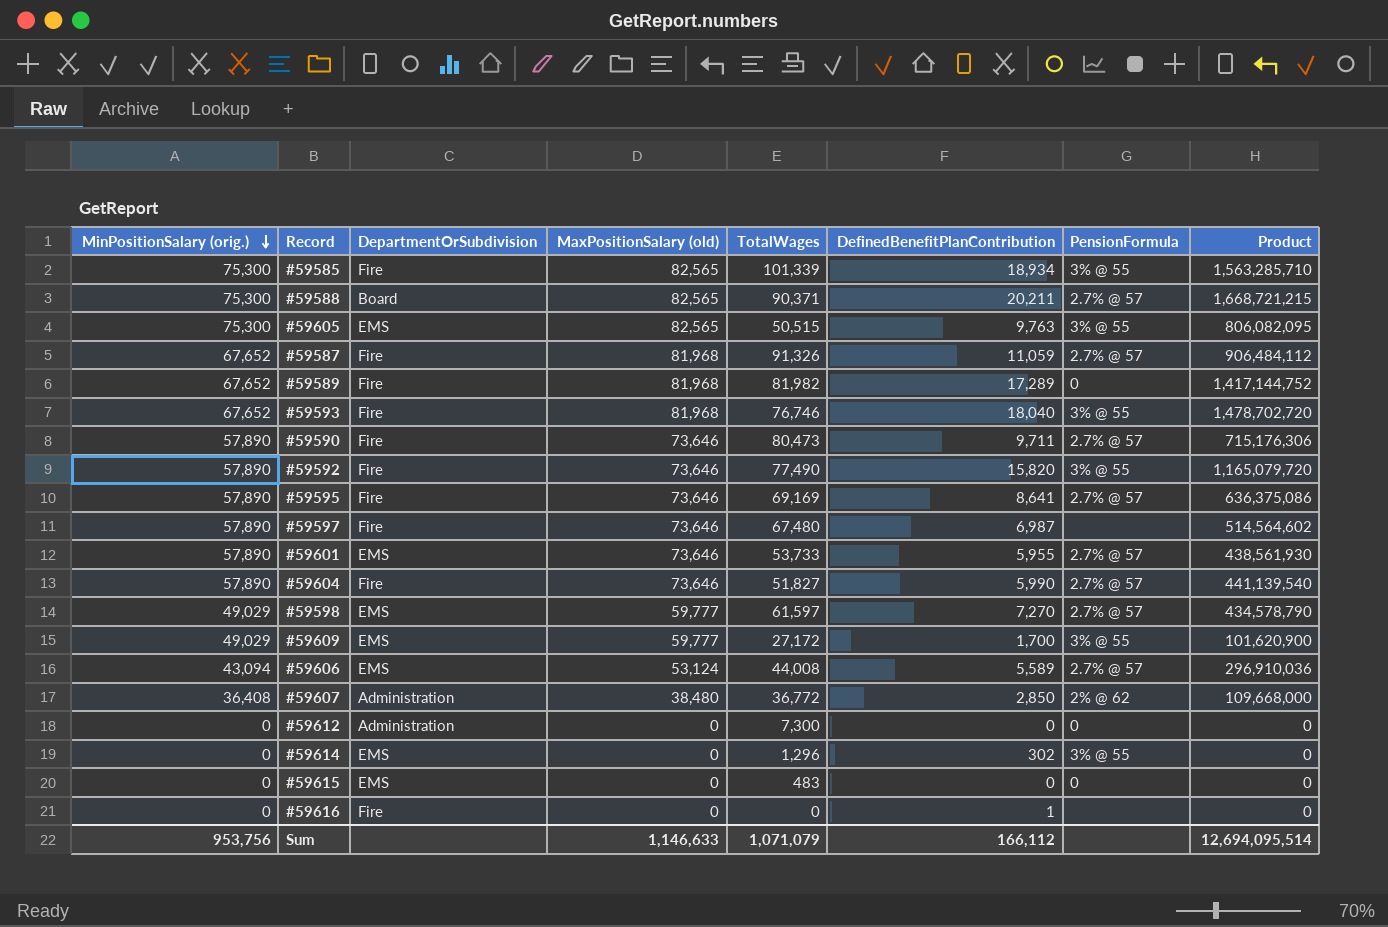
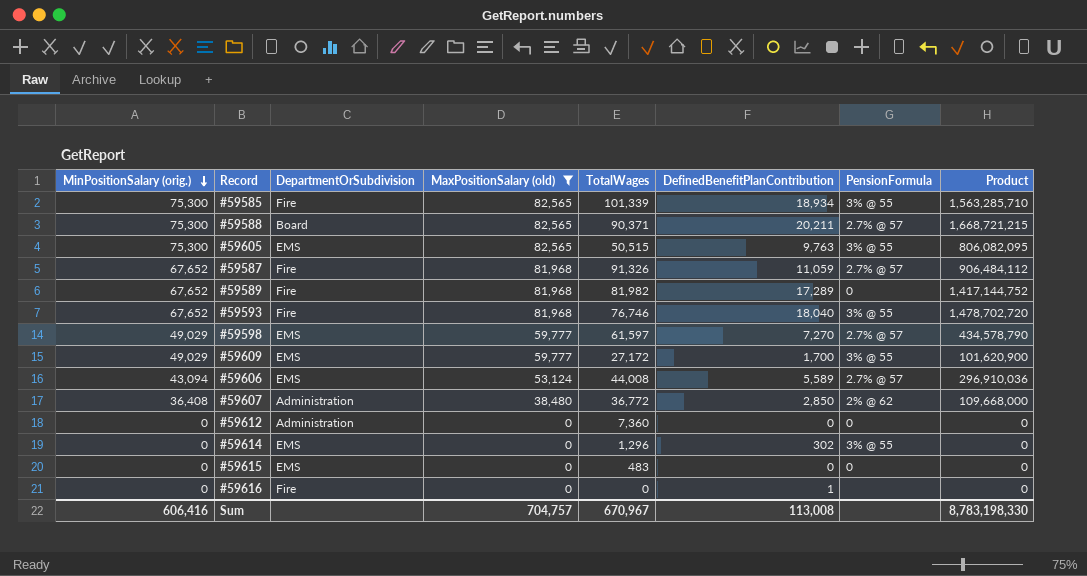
filter: none -> MaxPositionSalary (old) != 73,646
#59612 | TotalWages: 7,300 -> 7,360
Sum | MinPositionSalary (orig.): 953,756 -> 606,416
Sum | MaxPositionSalary (old): 1,146,633 -> 704,757
Sum | TotalWages: 1,071,079 -> 670,967
Sum | DefinedBenefitPlanContribution: 166,112 -> 113,008
Sum | Product: 12,694,095,514 -> 8,783,198,330

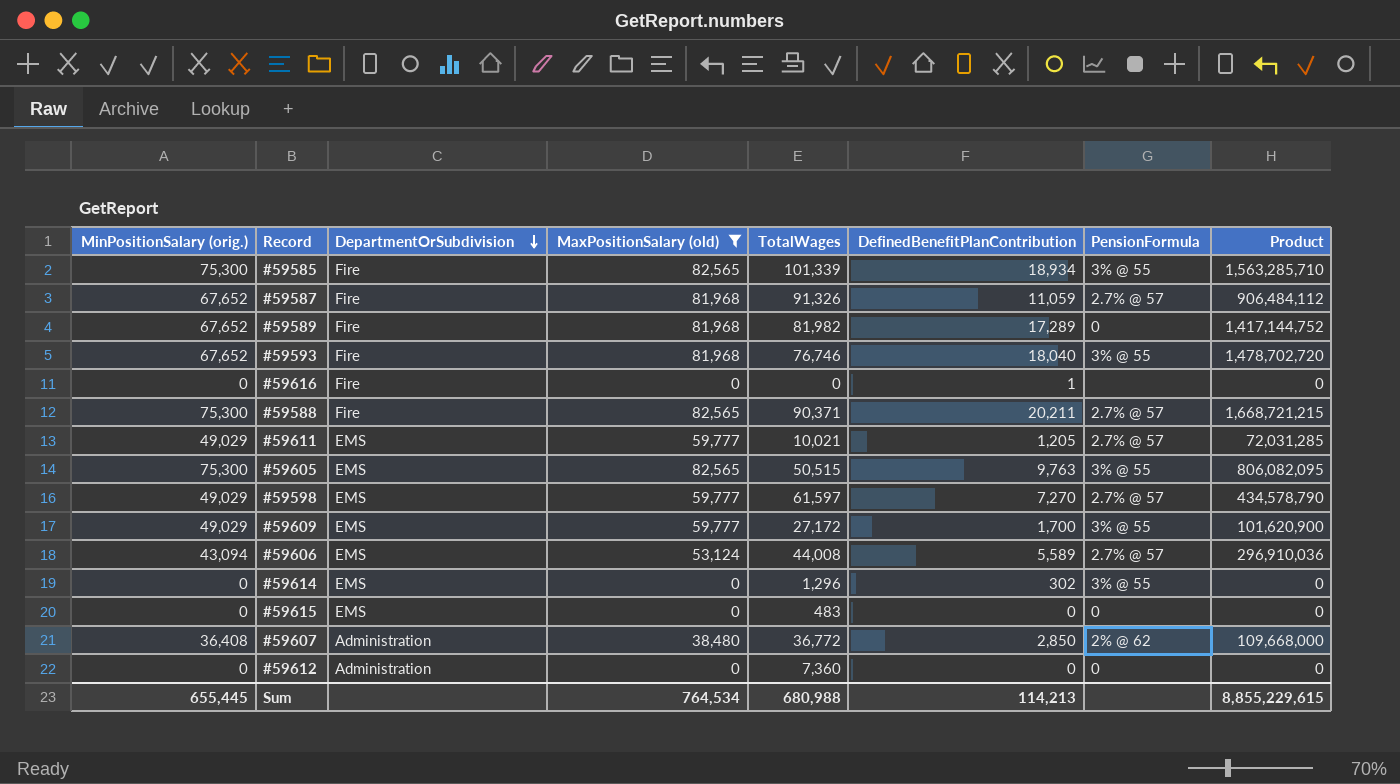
row order: MinPositionSalary (orig.) descending -> DepartmentOrSubdivision descending
#59588 | DepartmentOrSubdivision: Board -> Fire
row #59611: none -> 49,029 | EMS | 59,777 | 10,021 | 1,205 | 2.7% @ 57 | 72,031,285
Sum | MinPositionSalary (orig.): 606,416 -> 655,445
Sum | MaxPositionSalary (old): 704,757 -> 764,534
Sum | TotalWages: 670,967 -> 680,988
Sum | DefinedBenefitPlanContribution: 113,008 -> 114,213
Sum | Product: 8,783,198,330 -> 8,855,229,615

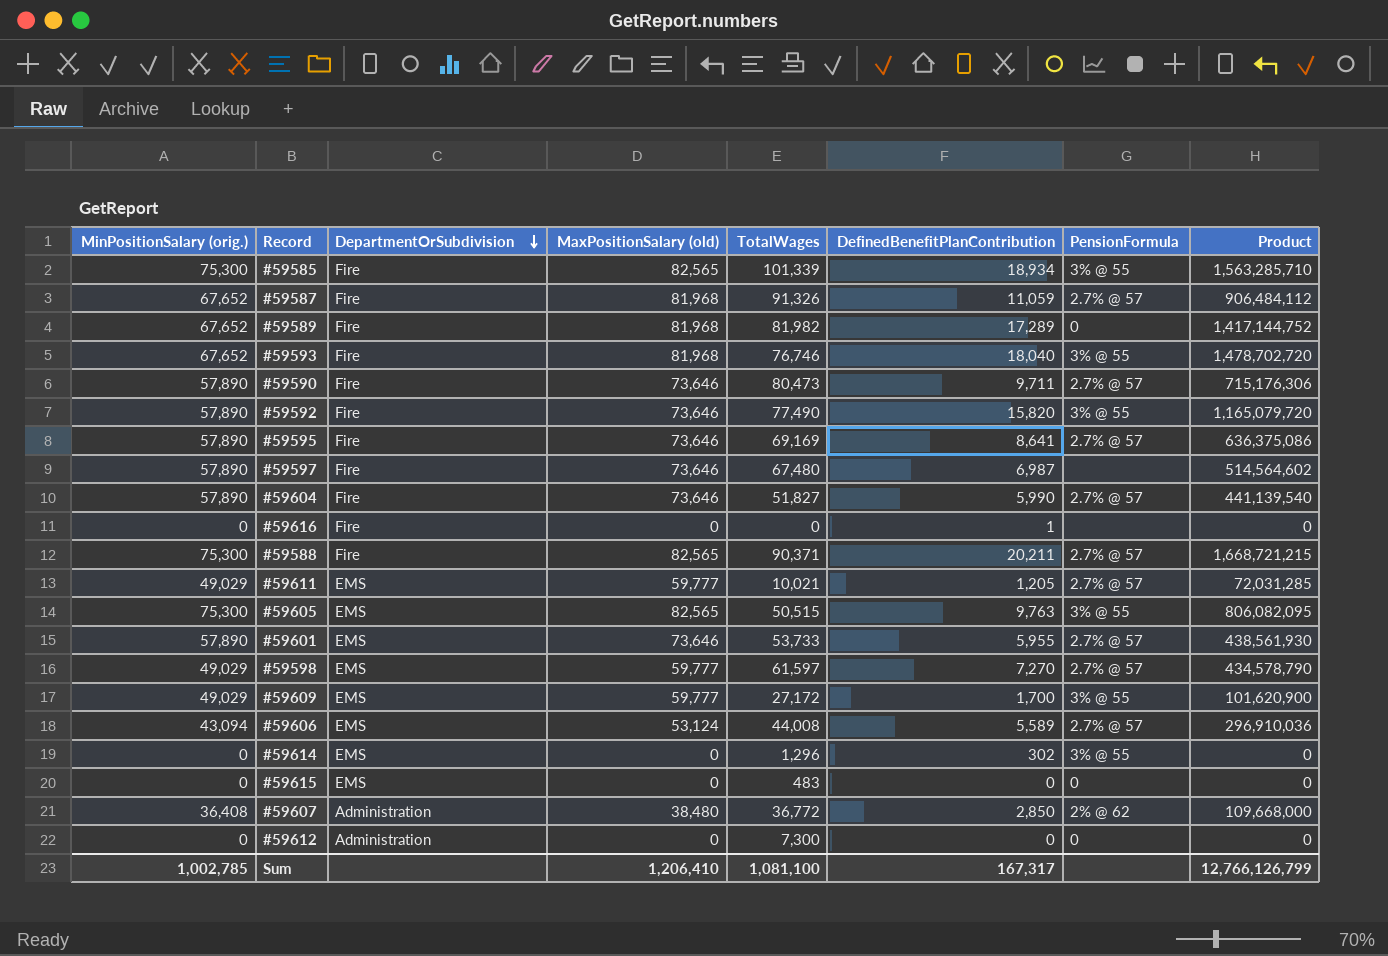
filter: MaxPositionSalary (old) != 73,646 -> none
#59612 | TotalWages: 7,360 -> 7,300
Sum | MinPositionSalary (orig.): 655,445 -> 1,002,785
Sum | MaxPositionSalary (old): 764,534 -> 1,206,410
Sum | TotalWages: 680,988 -> 1,081,100
Sum | DefinedBenefitPlanContribution: 114,213 -> 167,317
Sum | Product: 8,855,229,615 -> 12,766,126,799

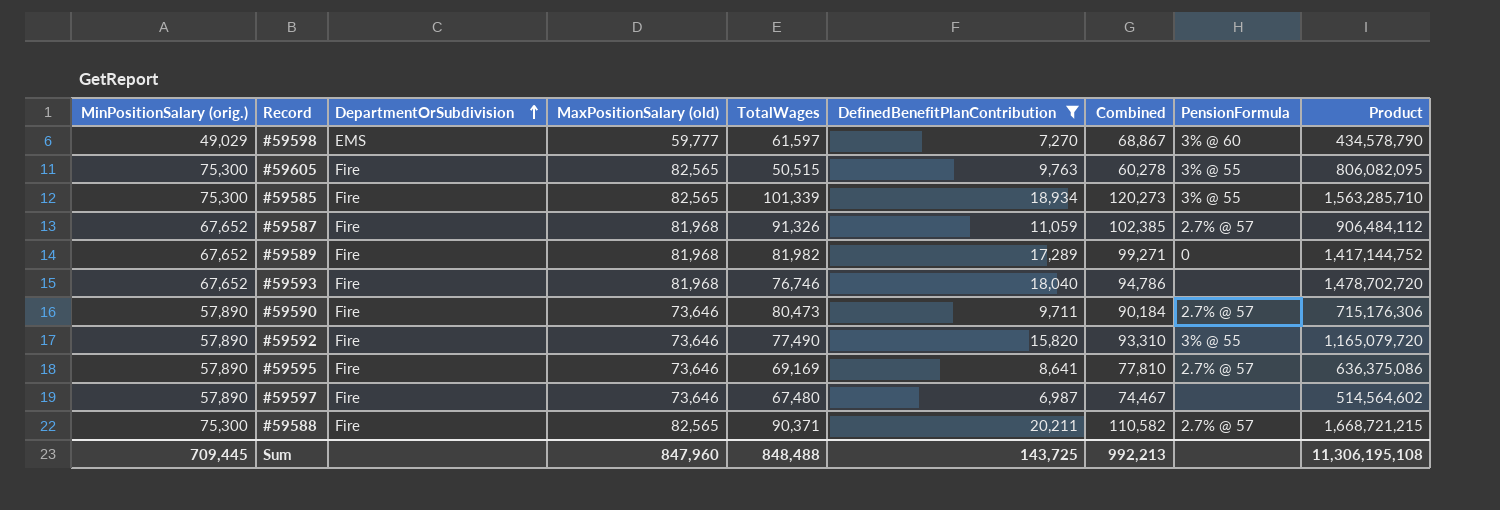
filter: none -> DefinedBenefitPlanContribution >= 6,987
row order: DepartmentOrSubdivision descending -> DepartmentOrSubdivision ascending
column Combined | formula: none -> [TotalWages] + [DefinedBenefitPlanContribution]
#59598 | PensionFormula: 2.7% @ 57 -> 3% @ 60
#59605 | DepartmentOrSubdivision: EMS -> Fire
#59593 | PensionFormula: 3% @ 55 -> none
Sum | MinPositionSalary (orig.): 1,002,785 -> 709,445
Sum | MaxPositionSalary (old): 1,206,410 -> 847,960
Sum | TotalWages: 1,081,100 -> 848,488
Sum | DefinedBenefitPlanContribution: 167,317 -> 143,725
Sum | Product: 12,766,126,799 -> 11,306,195,108

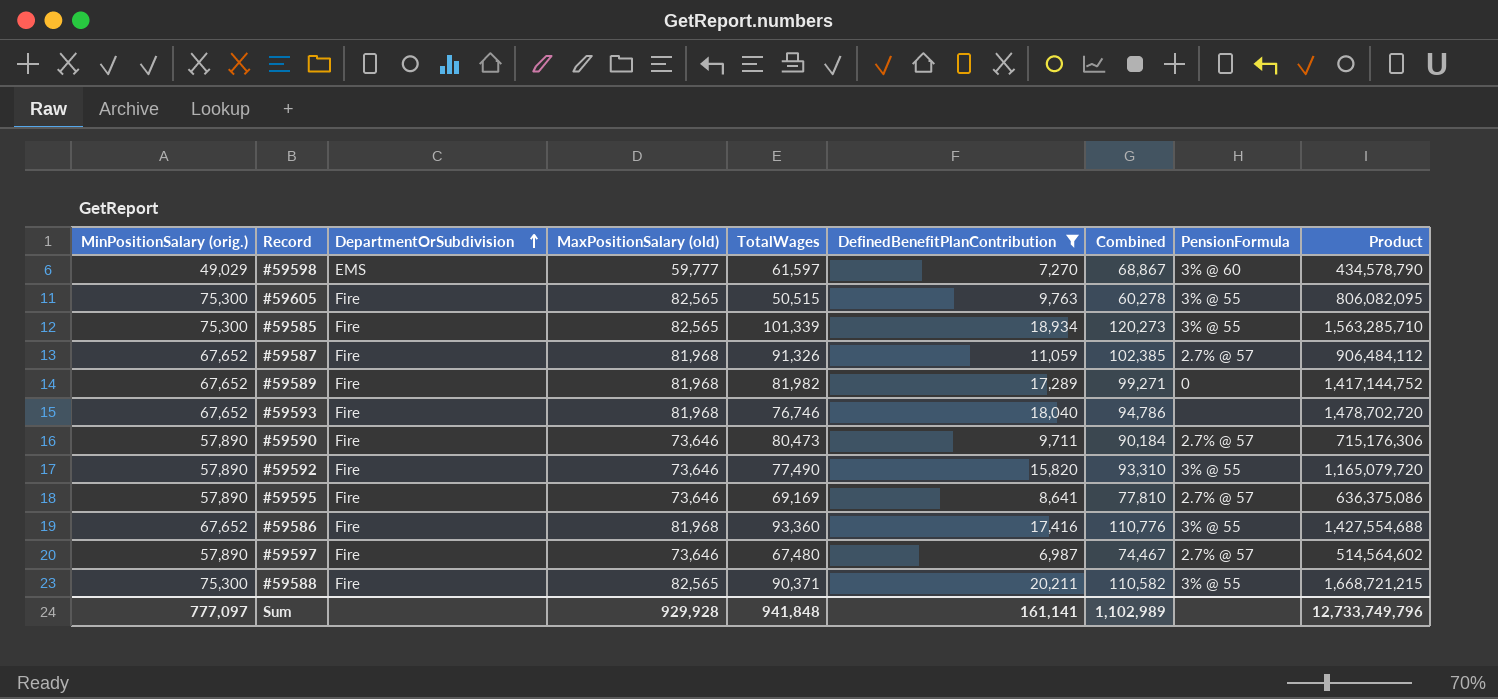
row #59586: none -> 67,652 | Fire | 81,968 | 93,360 | 17,416 | 110,776 | 3% @ 55 | 1,427,554,688
#59597 | PensionFormula: none -> 2.7% @ 57
#59588 | PensionFormula: 2.7% @ 57 -> 3% @ 55
Sum | MinPositionSalary (orig.): 709,445 -> 777,097
Sum | MaxPositionSalary (old): 847,960 -> 929,928
Sum | TotalWages: 848,488 -> 941,848
Sum | DefinedBenefitPlanContribution: 143,725 -> 161,141
Sum | Combined: 992,213 -> 1,102,989
Sum | Product: 11,306,195,108 -> 12,733,749,796

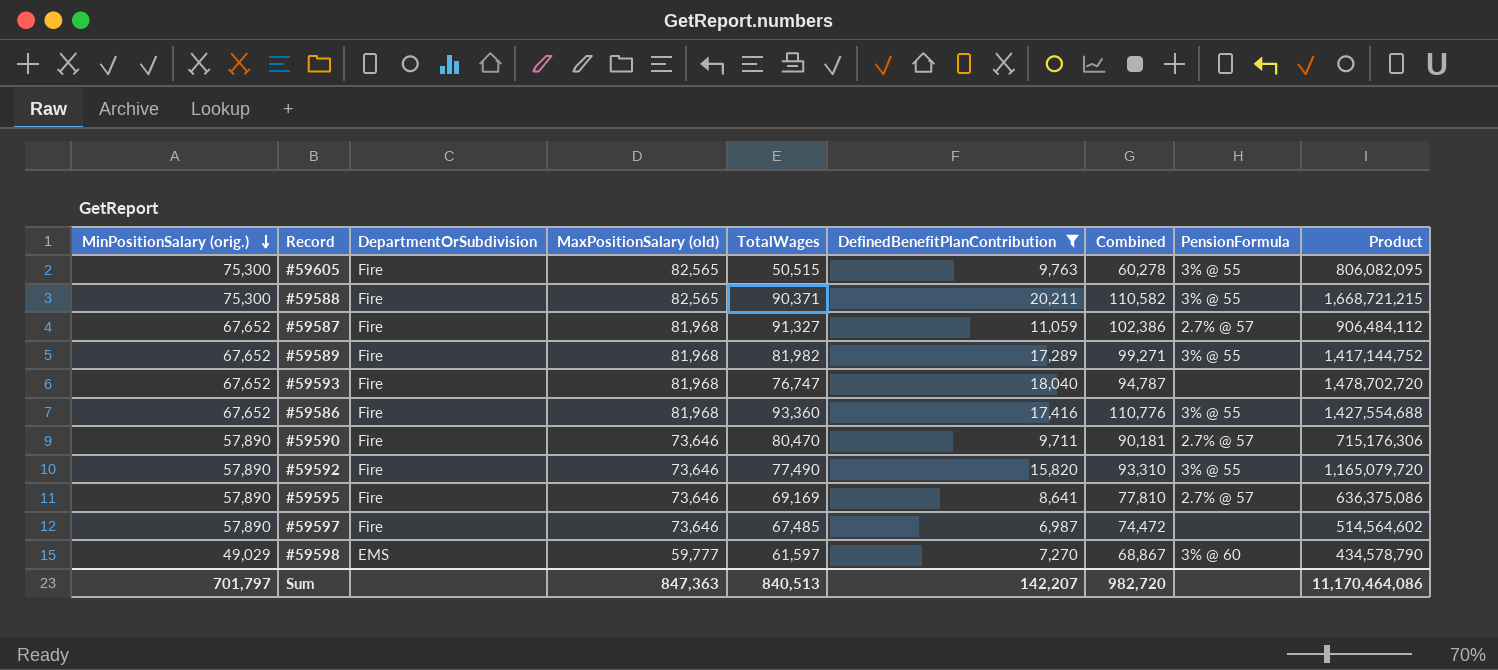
row order: DepartmentOrSubdivision ascending -> MinPositionSalary (orig.) descending
row #59585: 75,300 | Fire | 82,565 | 101,339 | 18,934 | 120,273 | 3% @ 55 | 1,563,285,710 -> none
#59587 | TotalWages: 91,326 -> 91,327
#59587 | Combined: 102,385 -> 102,386
#59589 | PensionFormula: 0 -> 3% @ 55
#59593 | TotalWages: 76,746 -> 76,747
#59593 | Combined: 94,786 -> 94,787
#59590 | TotalWages: 80,473 -> 80,470
#59590 | Combined: 90,184 -> 90,181
#59597 | TotalWages: 67,480 -> 67,485
#59597 | Combined: 74,467 -> 74,472
#59597 | PensionFormula: 2.7% @ 57 -> none
Sum | MinPositionSalary (orig.): 777,097 -> 701,797
Sum | MaxPositionSalary (old): 929,928 -> 847,363
Sum | TotalWages: 941,848 -> 840,513
Sum | DefinedBenefitPlanContribution: 161,141 -> 142,207
Sum | Combined: 1,102,989 -> 982,720
Sum | Product: 12,733,749,796 -> 11,170,464,086

